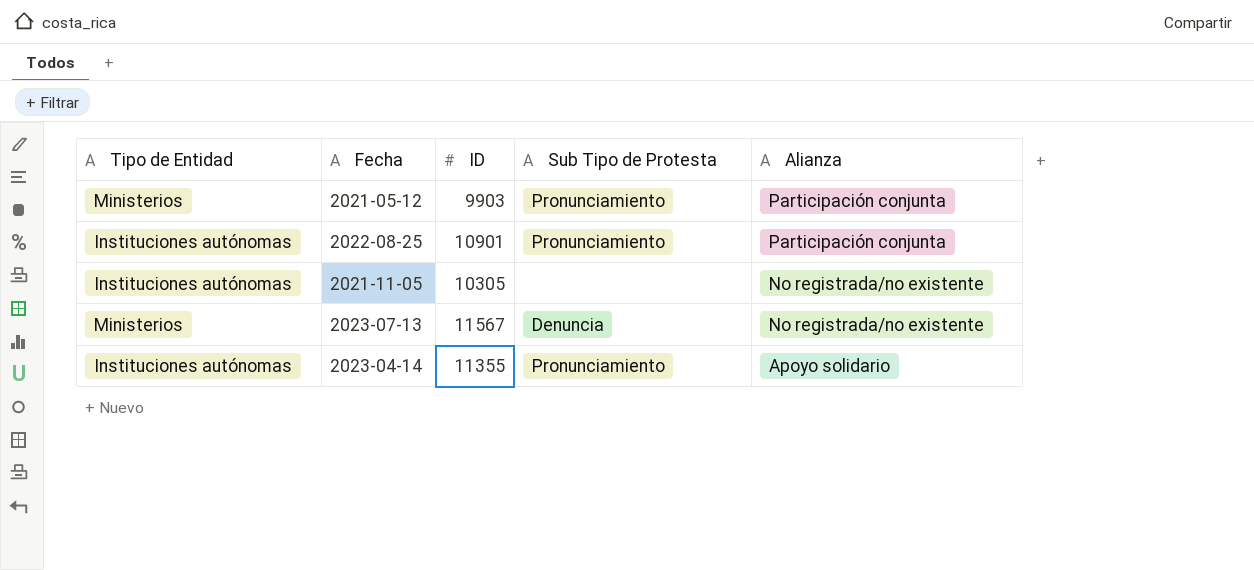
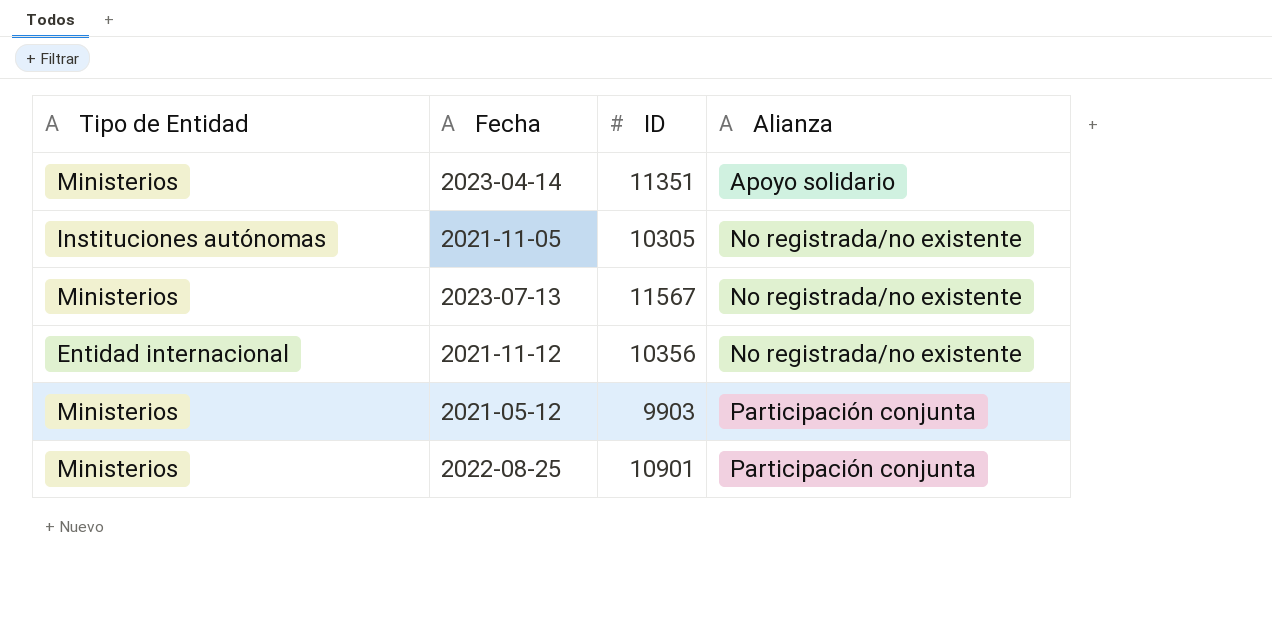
row order: Alianza descending -> Alianza ascending
column Sub Tipo de Protesta | position: 4 -> none
2023-04-14 | Tipo de Entidad: Instituciones autónomas -> Ministerios
2023-04-14 | ID: 11355 -> 11351
row 2021-11-12: none -> Entidad internacional | 10356 | No registrada/no existente
2022-08-25 | Tipo de Entidad: Instituciones autónomas -> Ministerios

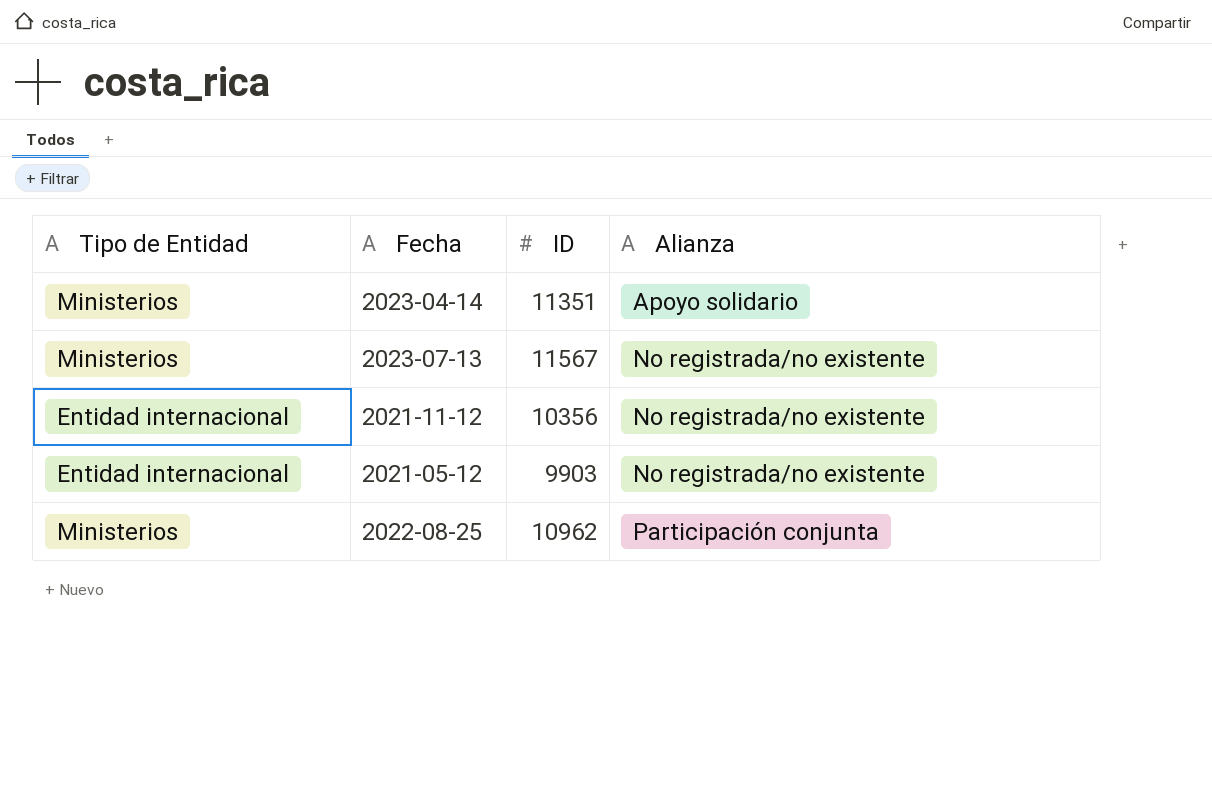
row 2021-11-05: Instituciones autónomas | 10305 | No registrada/no existente -> none
2021-05-12 | Tipo de Entidad: Ministerios -> Entidad internacional
2021-05-12 | Alianza: Participación conjunta -> No registrada/no existente
2022-08-25 | ID: 10901 -> 10962

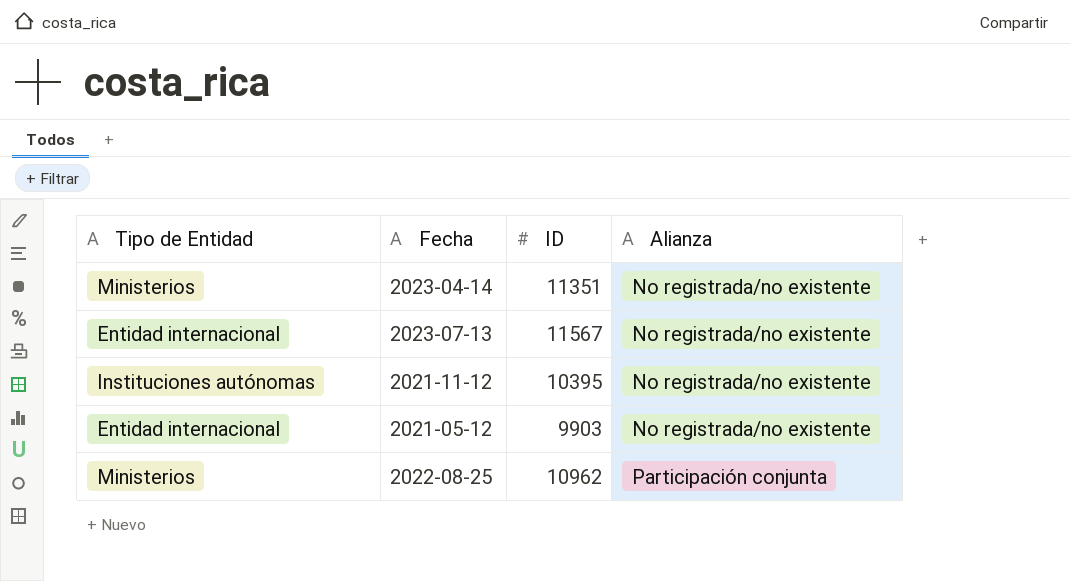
2023-04-14 | Alianza: Apoyo solidario -> No registrada/no existente
2023-07-13 | Tipo de Entidad: Ministerios -> Entidad internacional
2021-11-12 | Tipo de Entidad: Entidad internacional -> Instituciones autónomas
2021-11-12 | ID: 10356 -> 10395

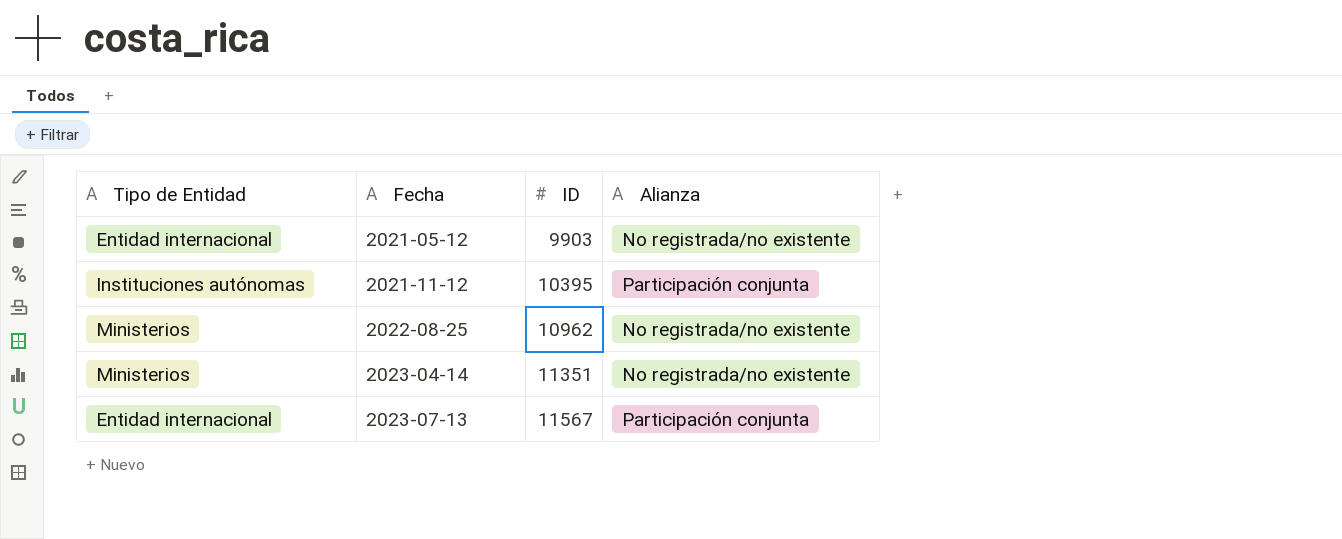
row order: Alianza ascending -> Fecha ascending
2021-11-12 | Alianza: No registrada/no existente -> Participación conjunta
2022-08-25 | Alianza: Participación conjunta -> No registrada/no existente
2023-07-13 | Alianza: No registrada/no existente -> Participación conjunta

